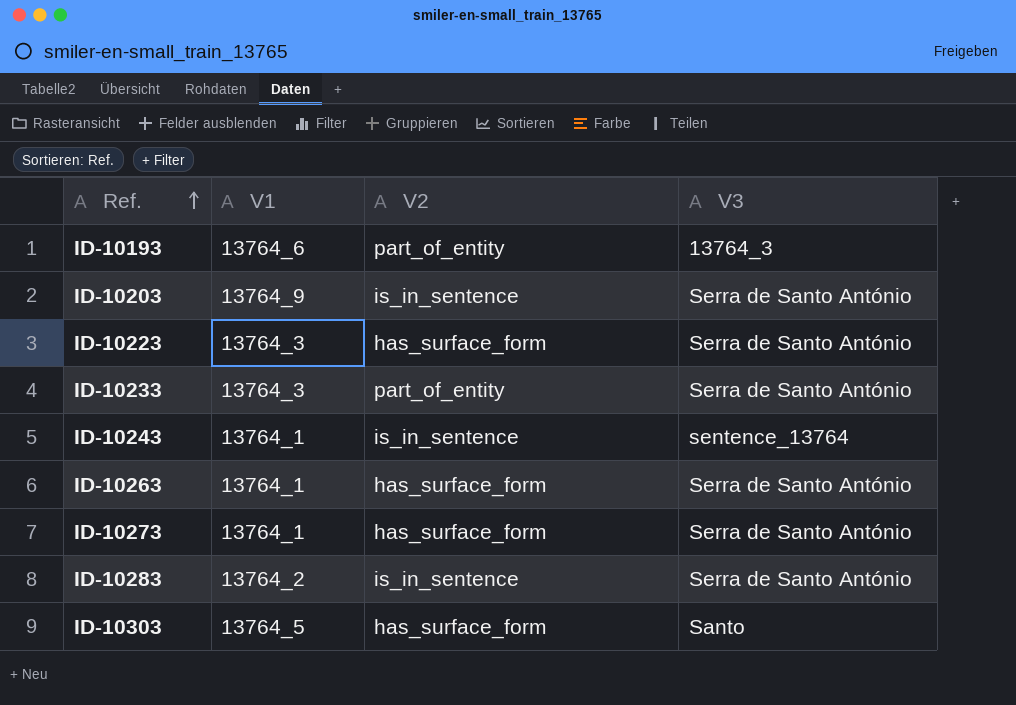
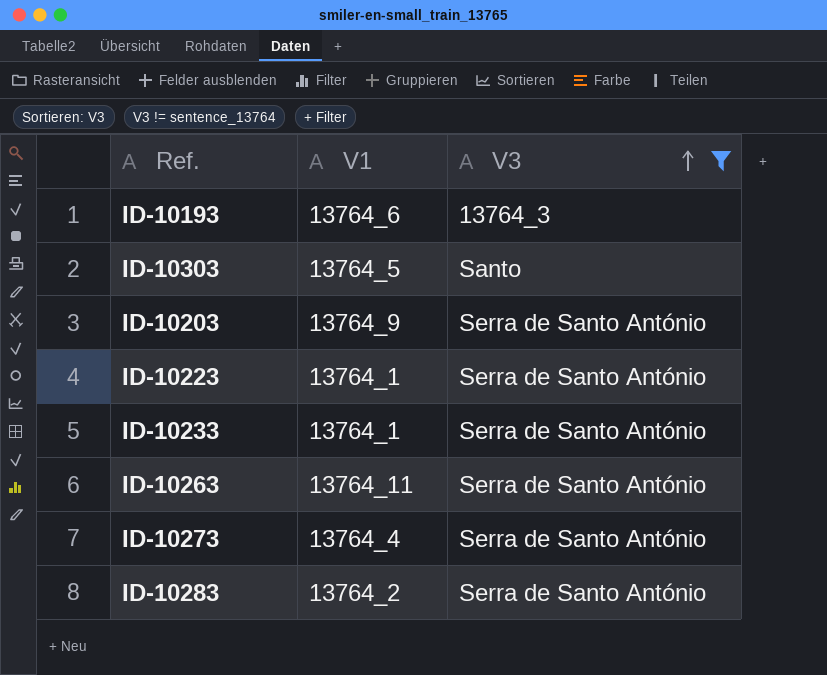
filter: none -> V3 != sentence_13764
row order: Ref. ascending -> V3 ascending
column V2 | position: 3 -> none
ID-10223 | V1: 13764_3 -> 13764_1
ID-10233 | V1: 13764_3 -> 13764_1
ID-10263 | V1: 13764_1 -> 13764_11
ID-10273 | V1: 13764_1 -> 13764_4

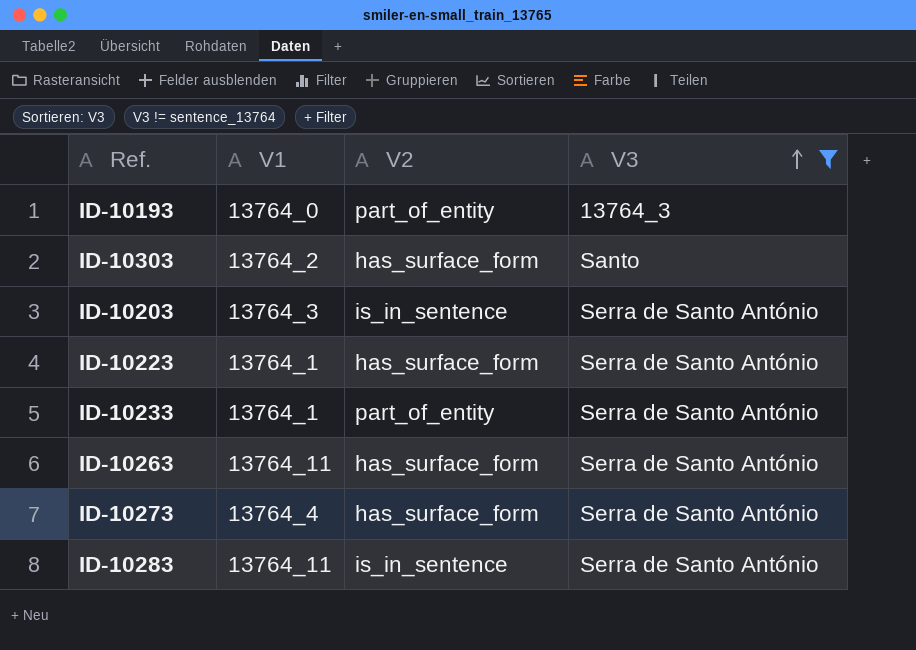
column V2 | position: none -> 3
ID-10193 | V1: 13764_6 -> 13764_0
ID-10303 | V1: 13764_5 -> 13764_2
ID-10203 | V1: 13764_9 -> 13764_3
ID-10283 | V1: 13764_2 -> 13764_11

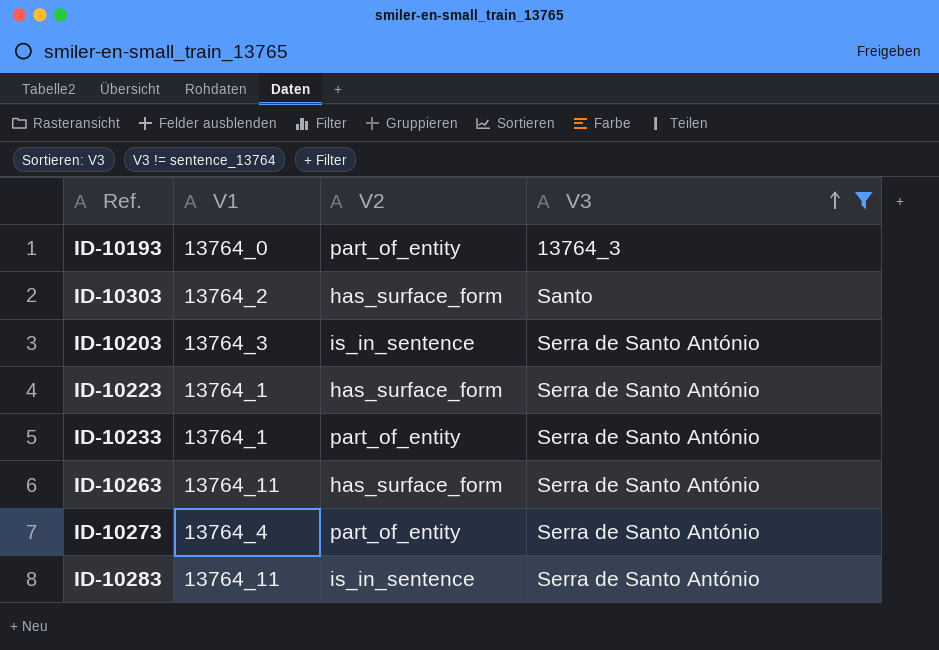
ID-10273 | V2: has_surface_form -> part_of_entity

